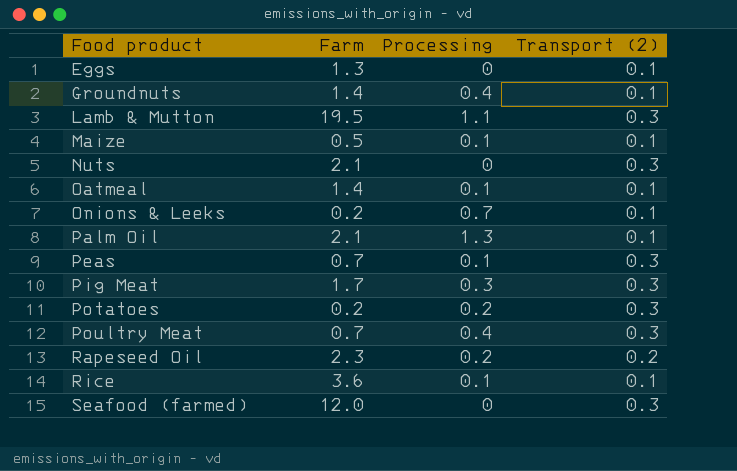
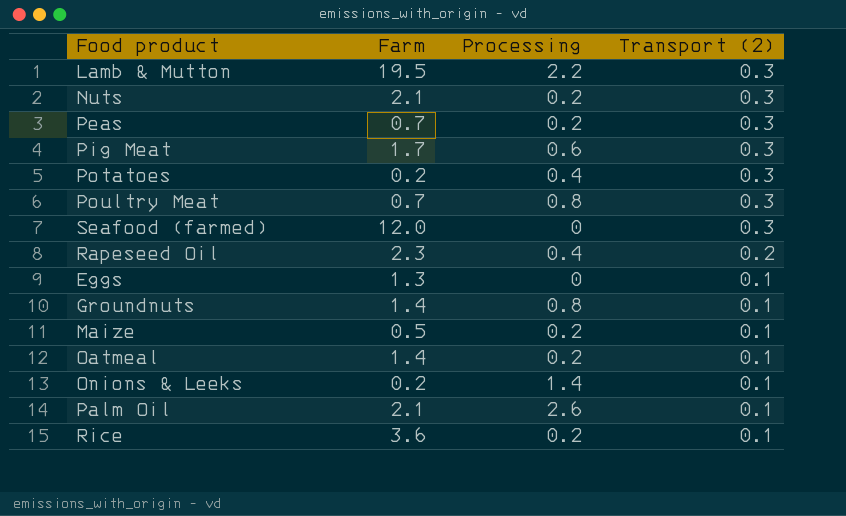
row order: Food product ascending -> Transport (2) descending
Lamb & Mutton | Processing: 1.1 -> 2.2
Nuts | Processing: 0 -> 0.2
Peas | Processing: 0.1 -> 0.2
Pig Meat | Processing: 0.3 -> 0.6
Potatoes | Processing: 0.2 -> 0.4
Poultry Meat | Processing: 0.4 -> 0.8
Rapeseed Oil | Processing: 0.2 -> 0.4
Groundnuts | Processing: 0.4 -> 0.8
Maize | Processing: 0.1 -> 0.2
Oatmeal | Processing: 0.1 -> 0.2
Onions & Leeks | Processing: 0.7 -> 1.4
Palm Oil | Processing: 1.3 -> 2.6
Rice | Processing: 0.1 -> 0.2

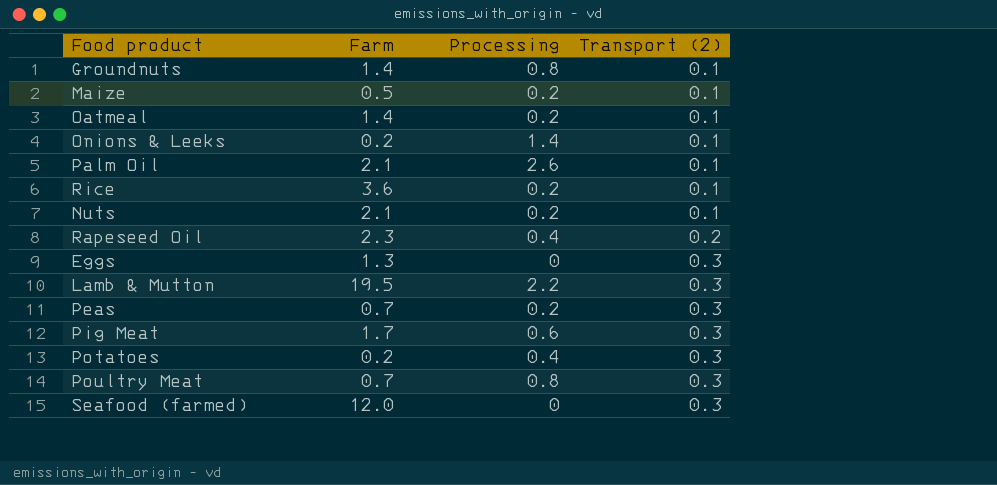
row order: Transport (2) descending -> Transport (2) ascending
Nuts | Transport (2): 0.3 -> 0.1
Eggs | Transport (2): 0.1 -> 0.3

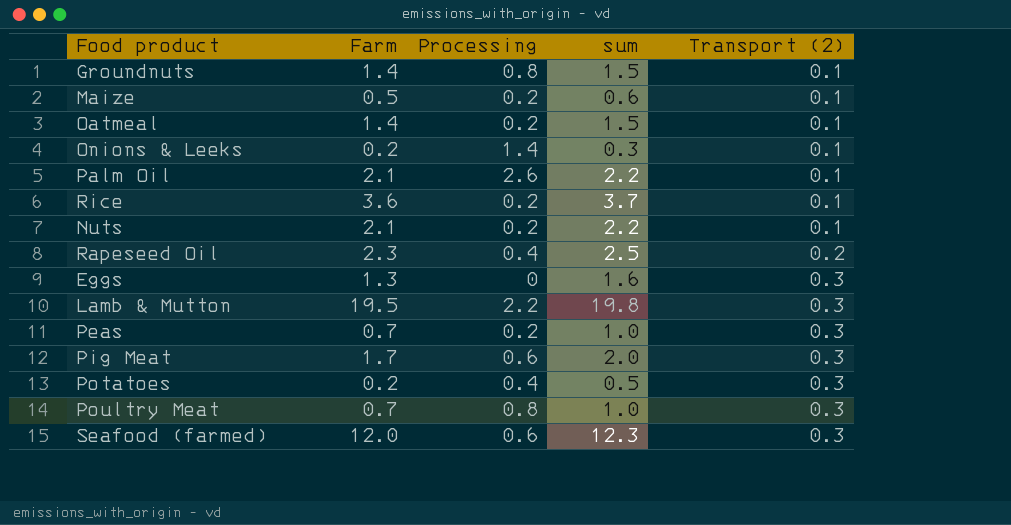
column sum | formula: none -> [Farm] + [Transport (2)]
Seafood (farmed) | Processing: 0 -> 0.6

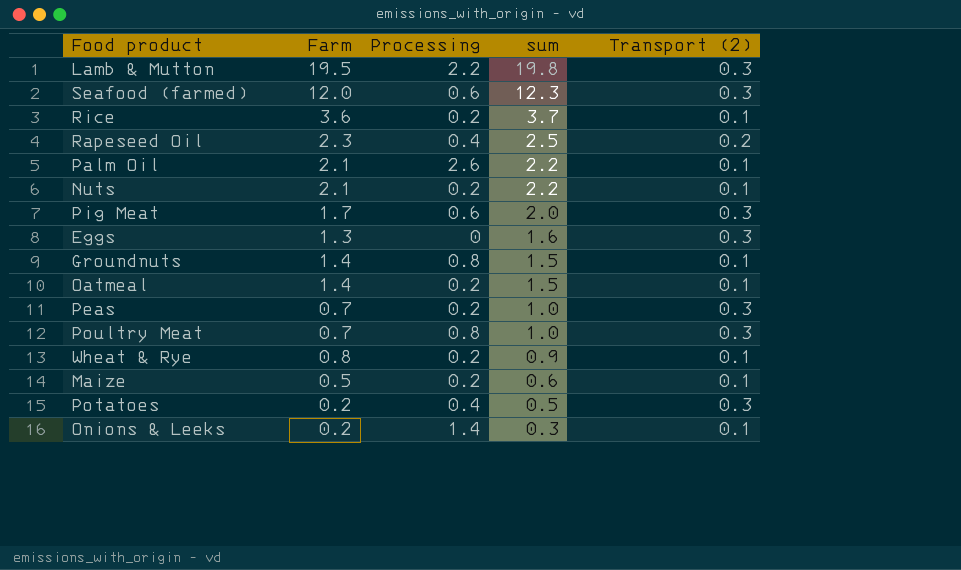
row order: Transport (2) ascending -> sum descending
row Wheat & Rye: none -> 0.8 | 0.2 | 0.9 | 0.1

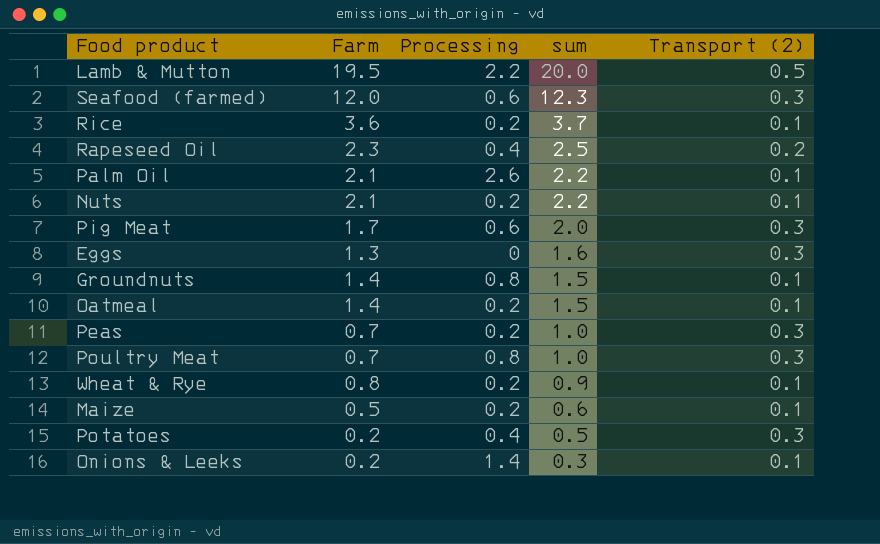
Lamb & Mutton | sum: 19.8 -> 20.0
Lamb & Mutton | Transport (2): 0.3 -> 0.5

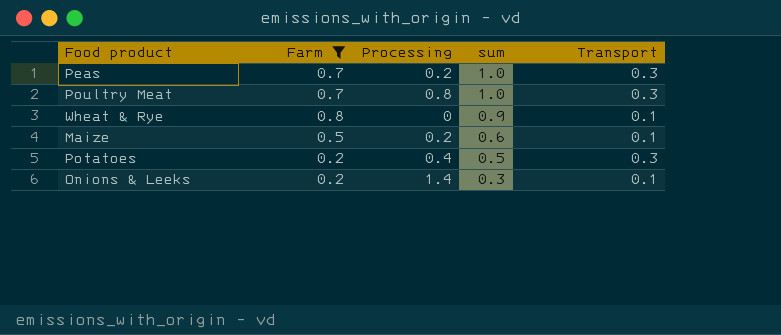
filter: none -> Farm <= 0.8
column name: Transport (2) -> Transport
Wheat & Rye | Processing: 0.2 -> 0

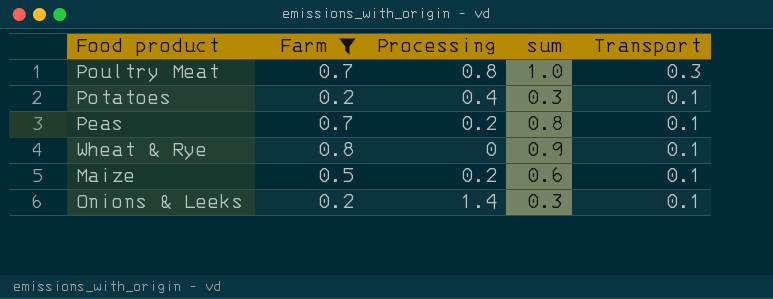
row order: sum descending -> Transport descending
Potatoes | sum: 0.5 -> 0.3
Potatoes | Transport: 0.3 -> 0.1
Peas | sum: 1.0 -> 0.8
Peas | Transport: 0.3 -> 0.1

